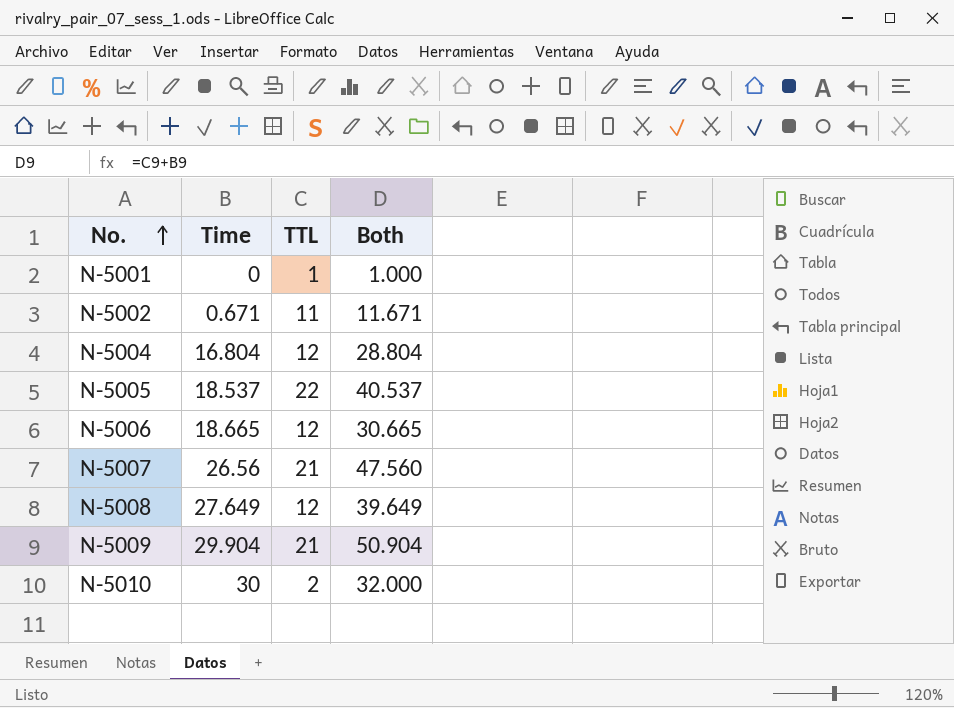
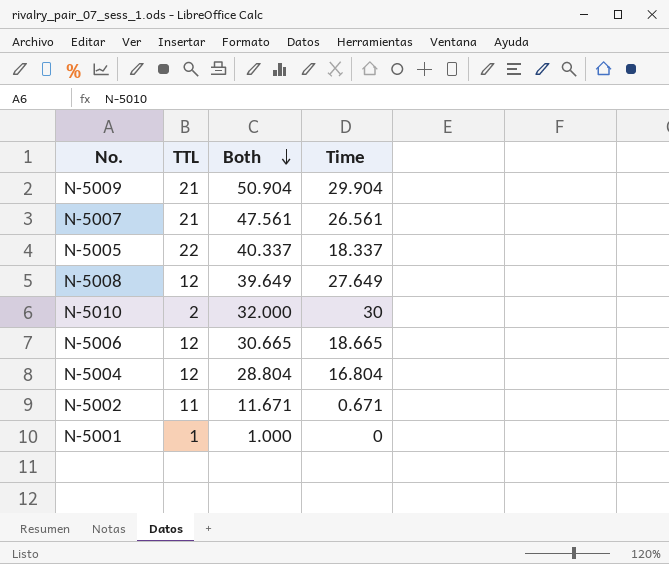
row order: No. ascending -> Both descending
column Time | position: 2 -> 4
N-5007 | Both: 47.560 -> 47.561
N-5007 | Time: 26.56 -> 26.561
N-5005 | Both: 40.537 -> 40.337
N-5005 | Time: 18.537 -> 18.337

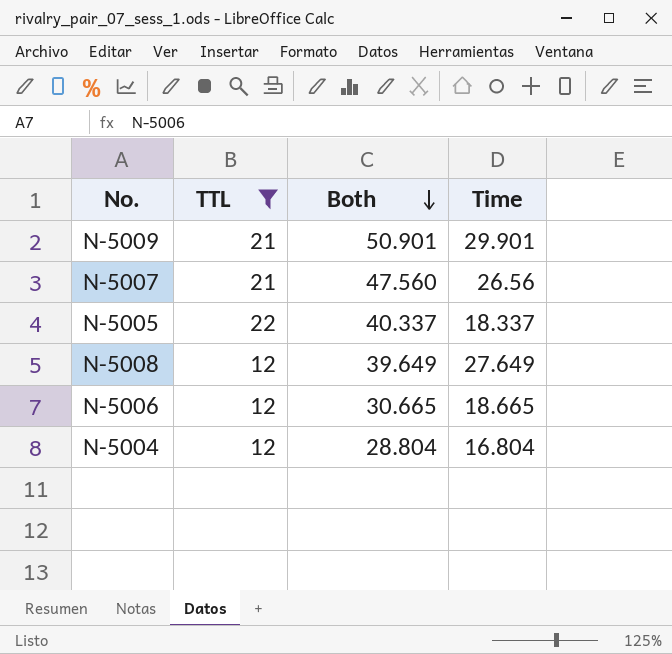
filter: none -> TTL >= 12
N-5009 | Both: 50.904 -> 50.901
N-5009 | Time: 29.904 -> 29.901
N-5007 | Both: 47.561 -> 47.560
N-5007 | Time: 26.561 -> 26.56

